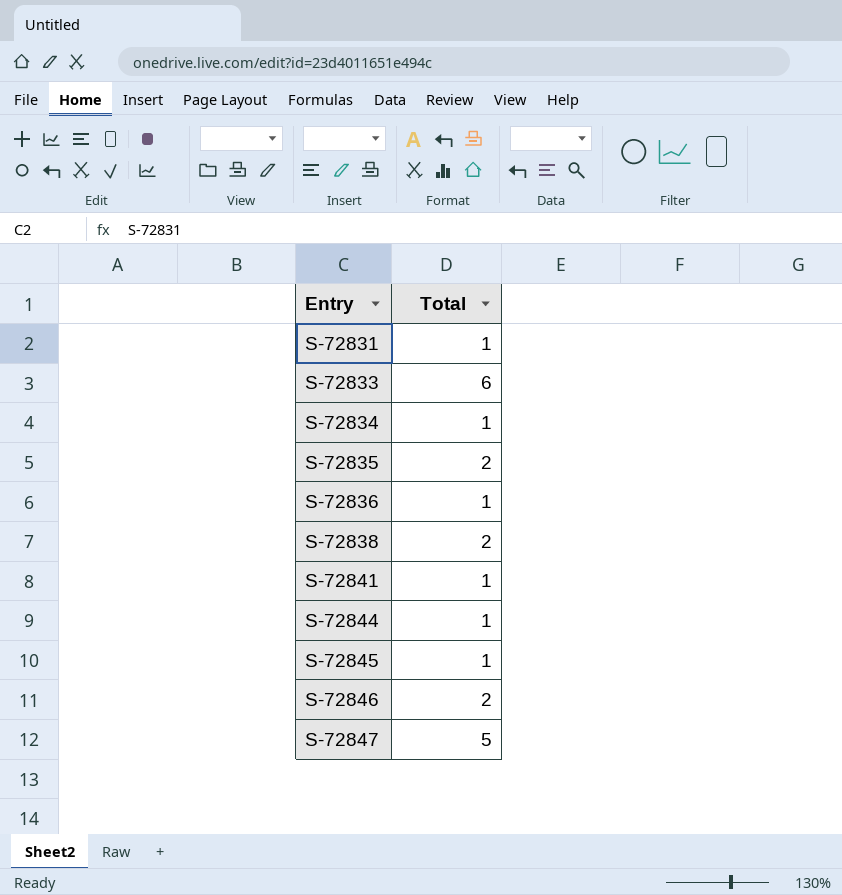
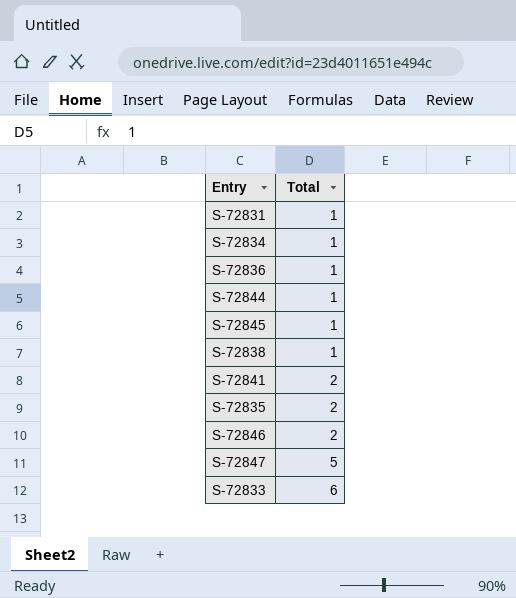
row order: Entry ascending -> Total ascending
S-72838 | Total: 2 -> 1
S-72841 | Total: 1 -> 2

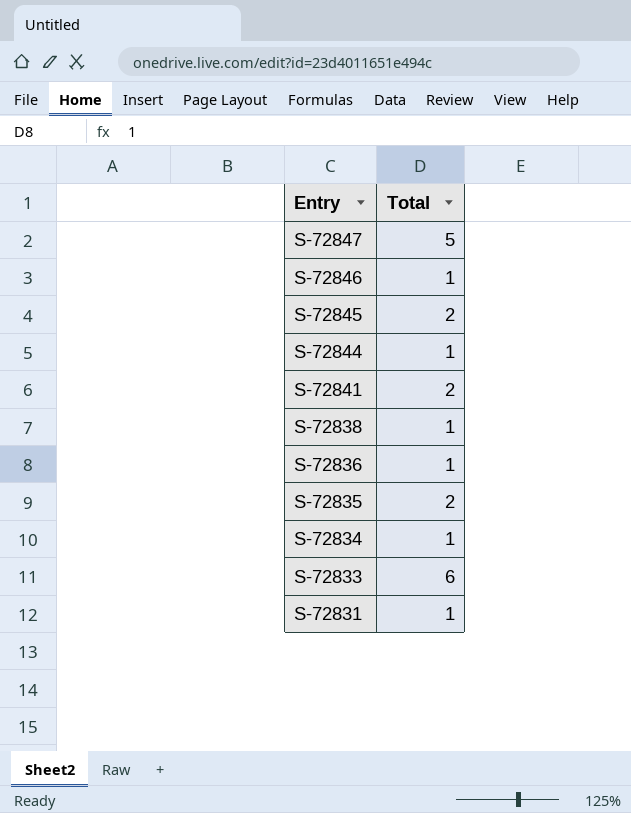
row order: Total ascending -> Entry descending
S-72846 | Total: 2 -> 1
S-72845 | Total: 1 -> 2

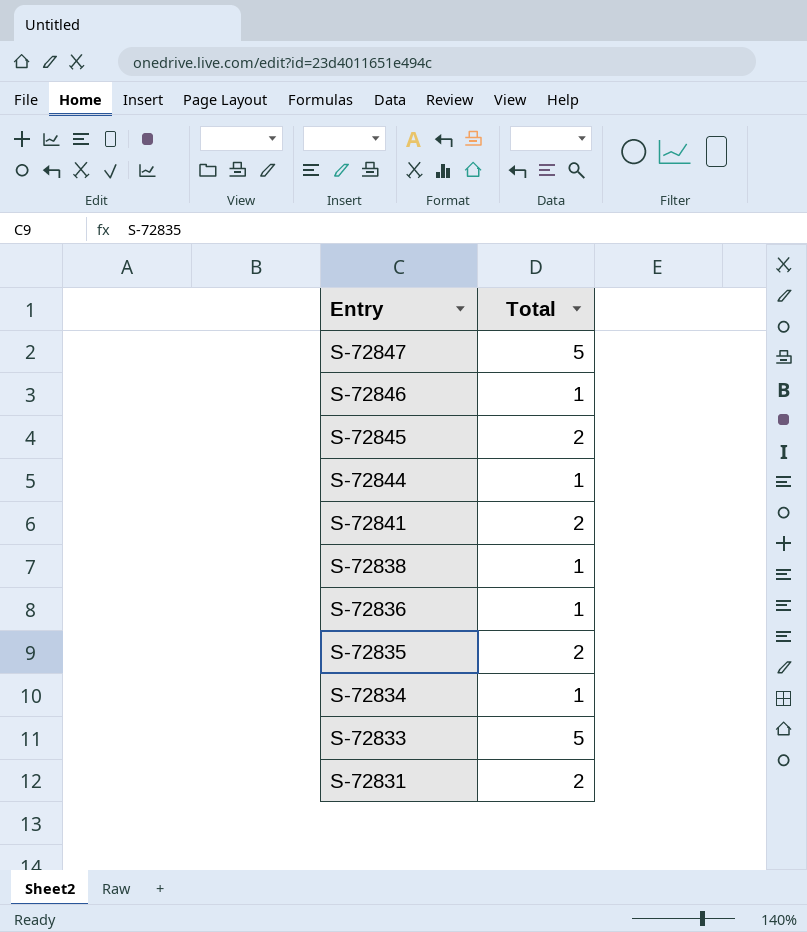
S-72833 | Total: 6 -> 5
S-72831 | Total: 1 -> 2

